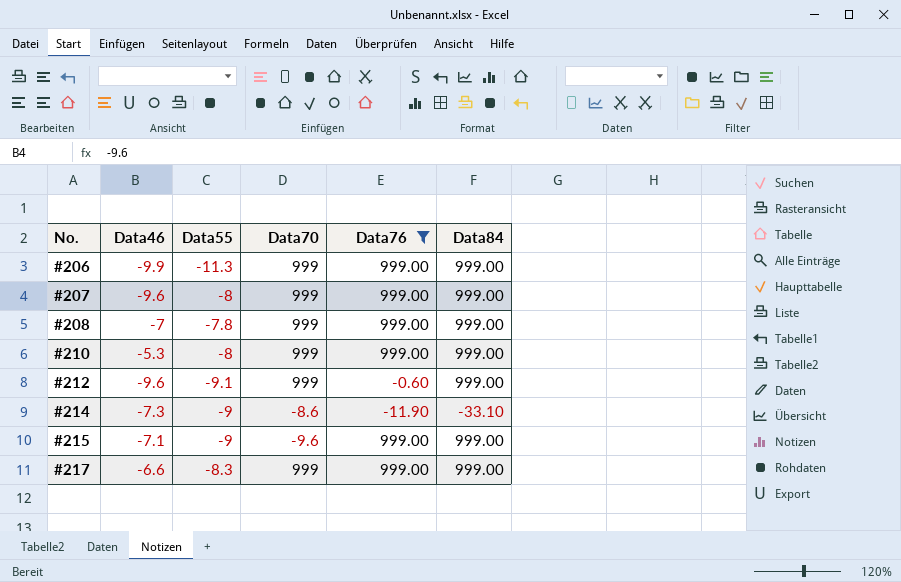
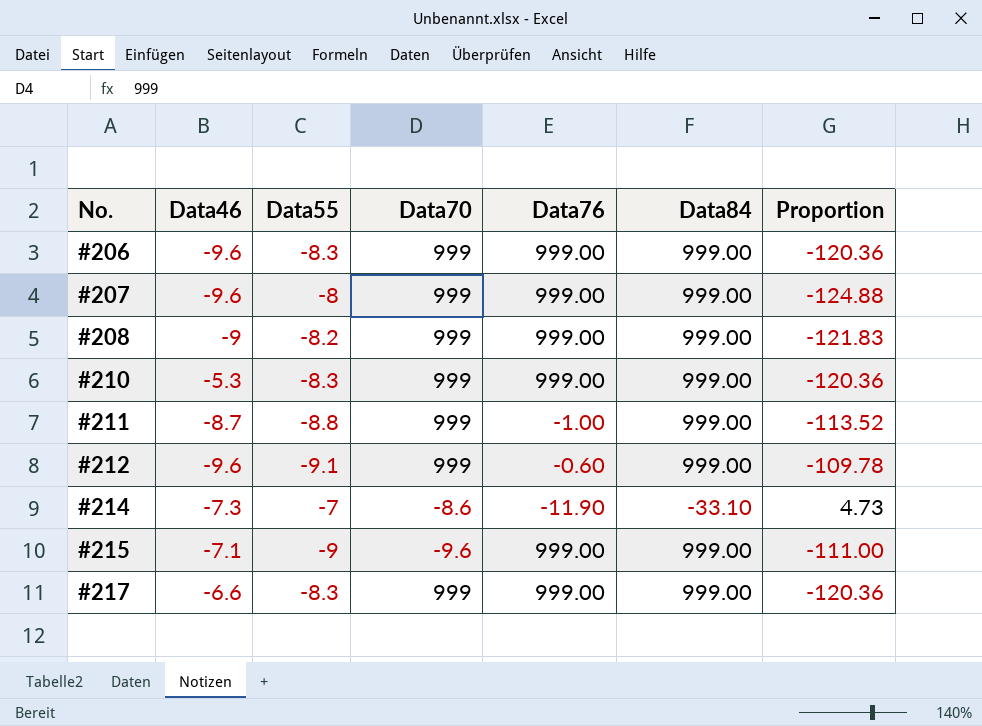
filter: Data76 != -1.00 -> none
column Proportion | formula: none -> [Data84] / [Data55]
#206 | Data46: -9.9 -> -9.6
#206 | Data55: -11.3 -> -8.3
#208 | Data46: -7 -> -9
#208 | Data55: -7.8 -> -8.2
#210 | Data55: -8 -> -8.3
#214 | Data55: -9 -> -7

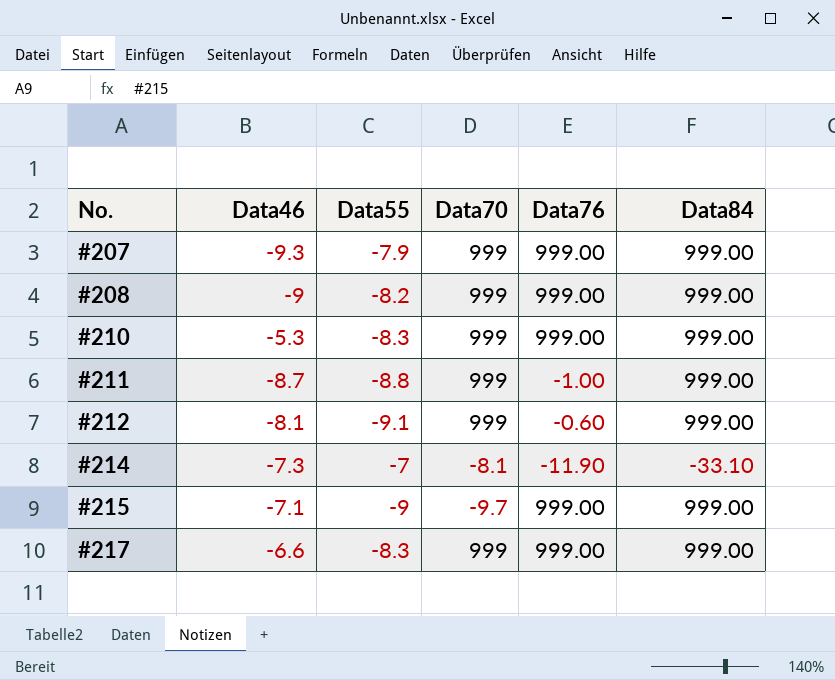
column Proportion | formula: [Data84] / [Data55] -> none
row #206: -9.6 | -8.3 | 999 | 999.00 | 999.00 | -120.36 -> none
#207 | Data46: -9.6 -> -9.3
#207 | Data55: -8 -> -7.9
#212 | Data46: -9.6 -> -8.1
#214 | Data70: -8.6 -> -8.1
#215 | Data70: -9.6 -> -9.7

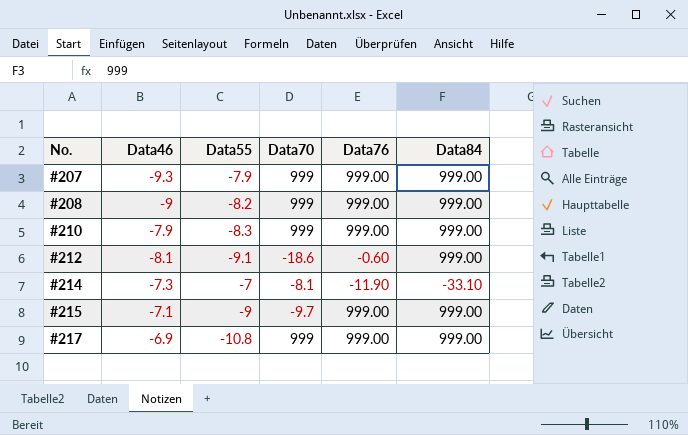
row #211: -8.7 | -8.8 | 999 | -1.00 | 999.00 -> none
#210 | Data46: -5.3 -> -7.9
#212 | Data70: 999 -> -18.6
#217 | Data46: -6.6 -> -6.9
#217 | Data55: -8.3 -> -10.8

